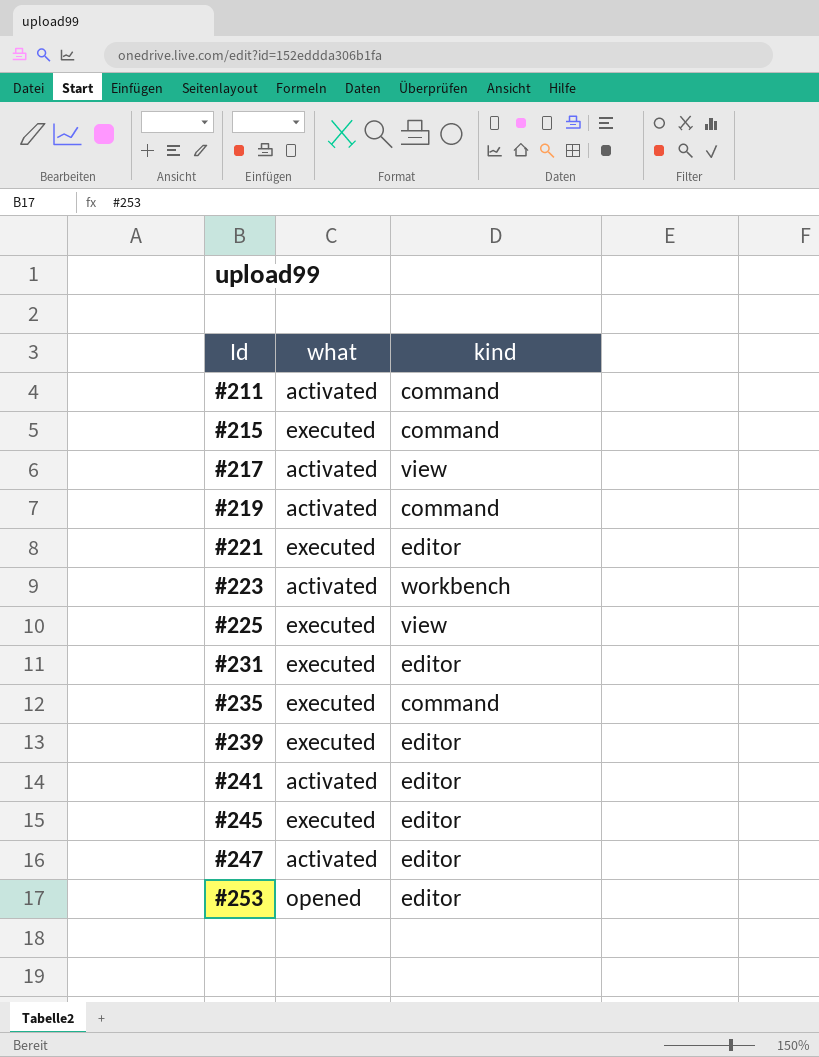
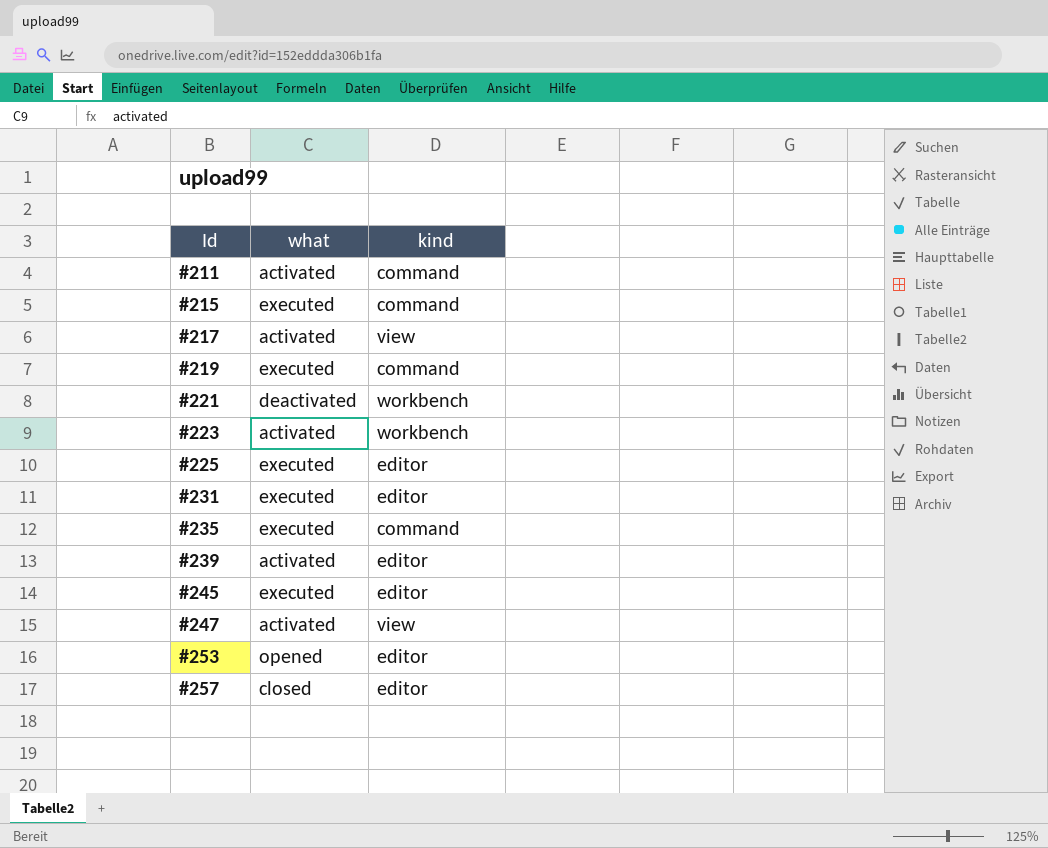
row #241: activated | editor -> none
#219 | what: activated -> executed
#221 | what: executed -> deactivated
#221 | kind: editor -> workbench
#225 | kind: view -> editor
#239 | what: executed -> activated
#247 | kind: editor -> view
row #257: none -> closed | editor

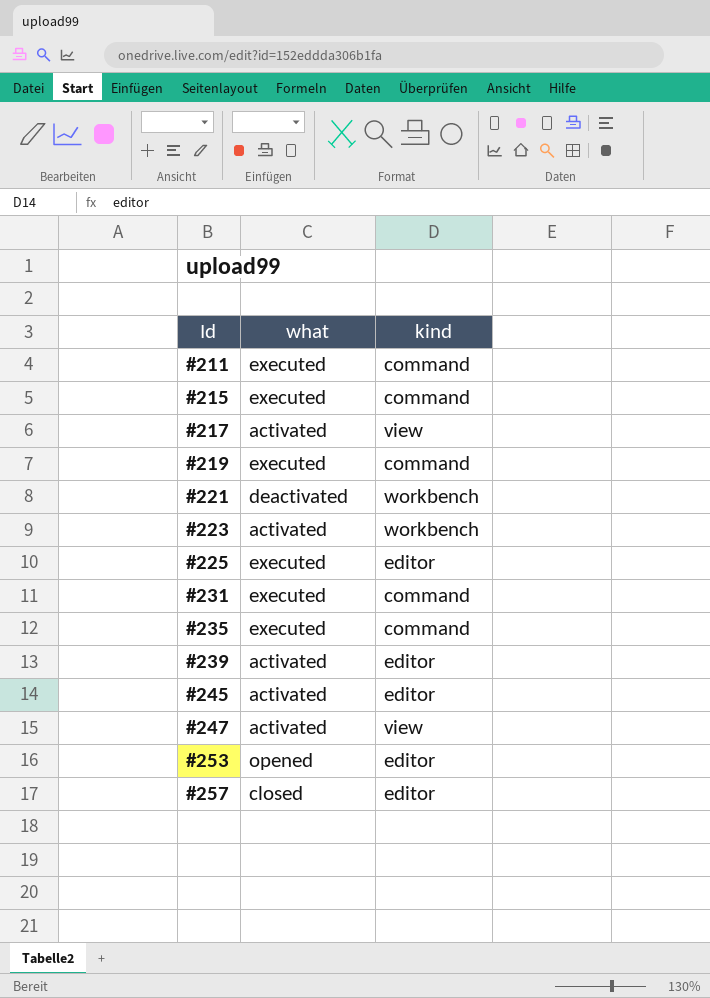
#211 | what: activated -> executed
#231 | kind: editor -> command
#245 | what: executed -> activated

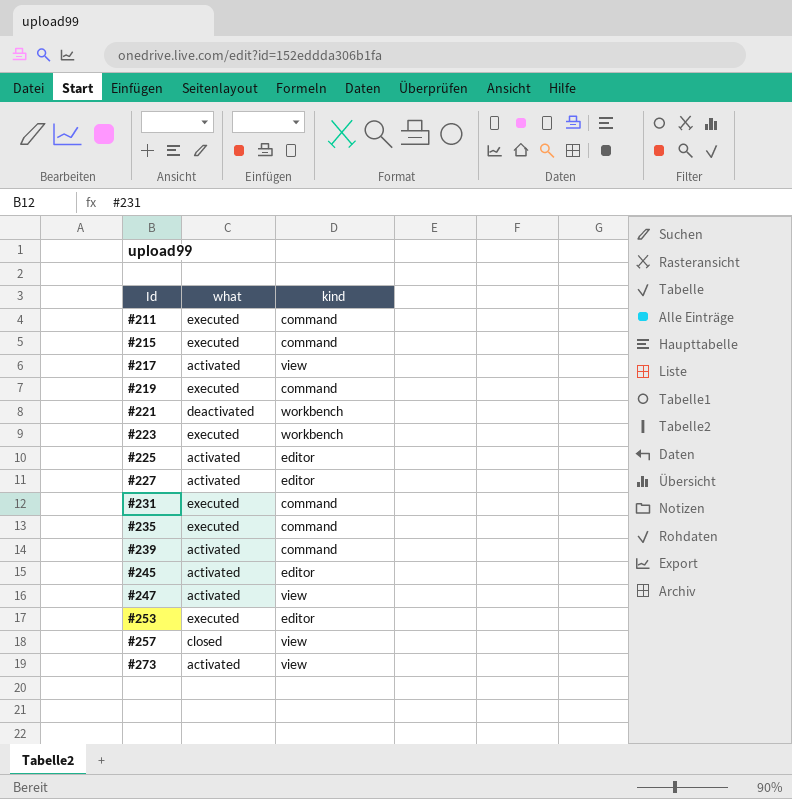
#223 | what: activated -> executed
#225 | what: executed -> activated
row #227: none -> activated | editor
#239 | kind: editor -> command
#253 | what: opened -> executed
#257 | kind: editor -> view
row #273: none -> activated | view

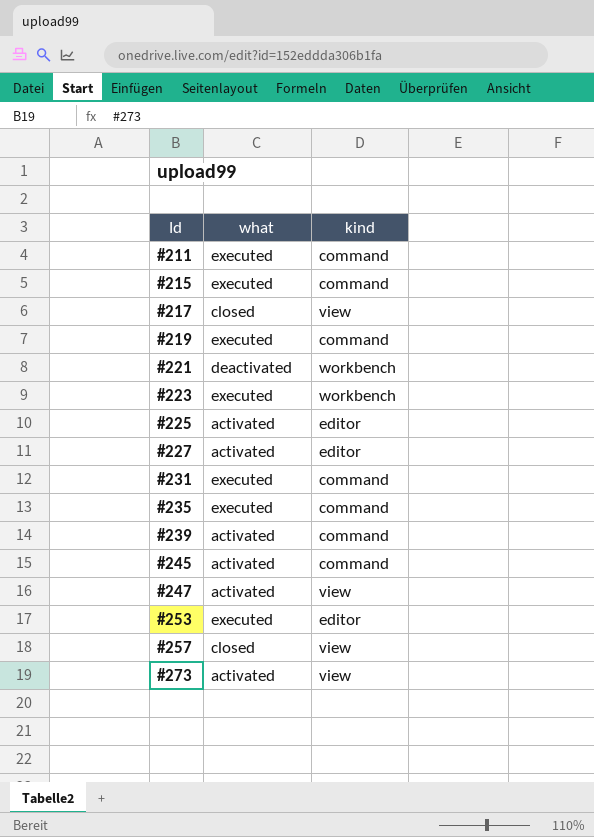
#217 | what: activated -> closed
#245 | kind: editor -> command

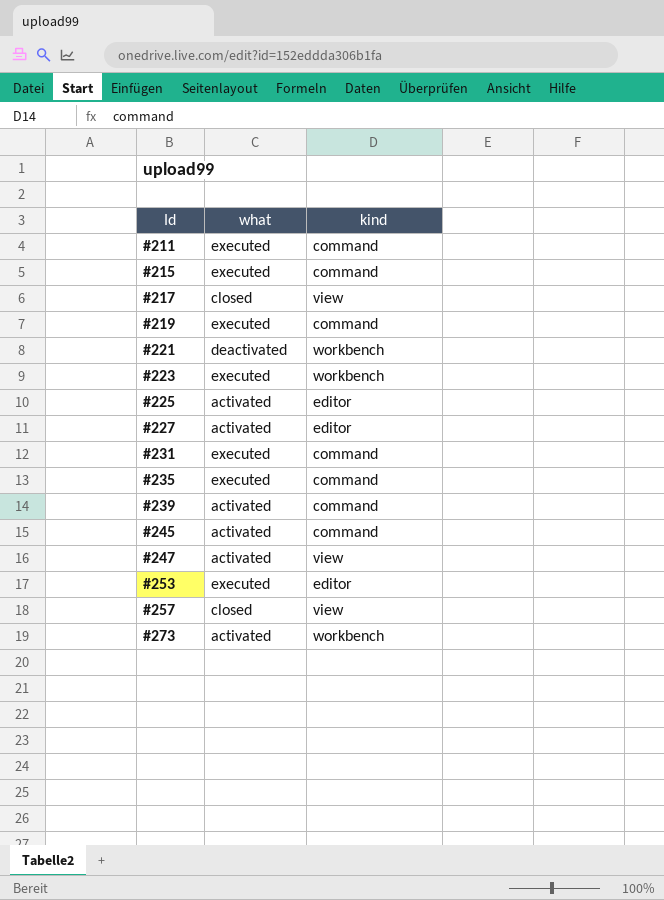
#273 | kind: view -> workbench

